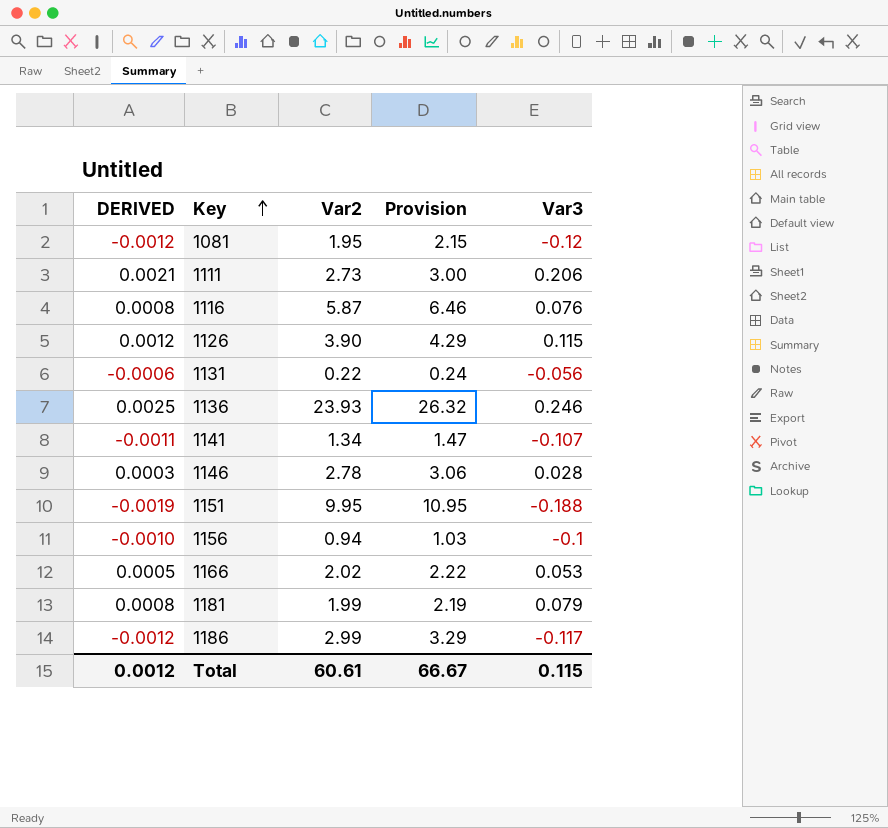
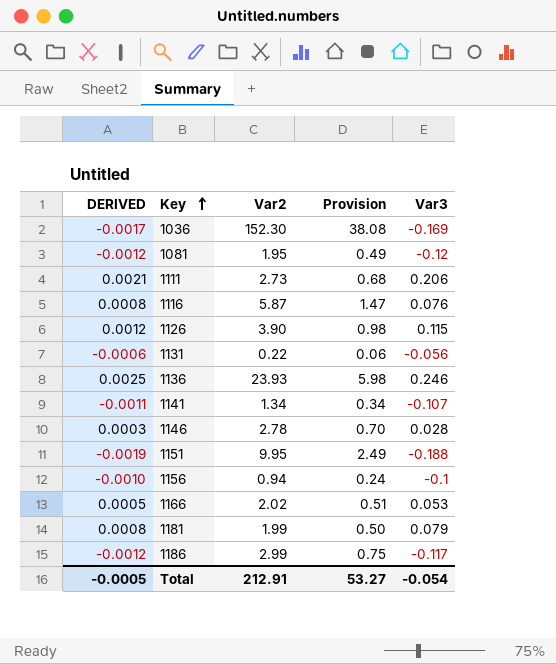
column Provision | formula: [Var2] * 1.1 -> [Var2] * 0.25
row 1036: none -> -0.0017 | 152.30 | 38.08 | -0.169
Total | DERIVED: 0.0012 -> -0.0005
Total | Var2: 60.61 -> 212.91
Total | Provision: 66.67 -> 53.27
Total | Var3: 0.115 -> -0.054

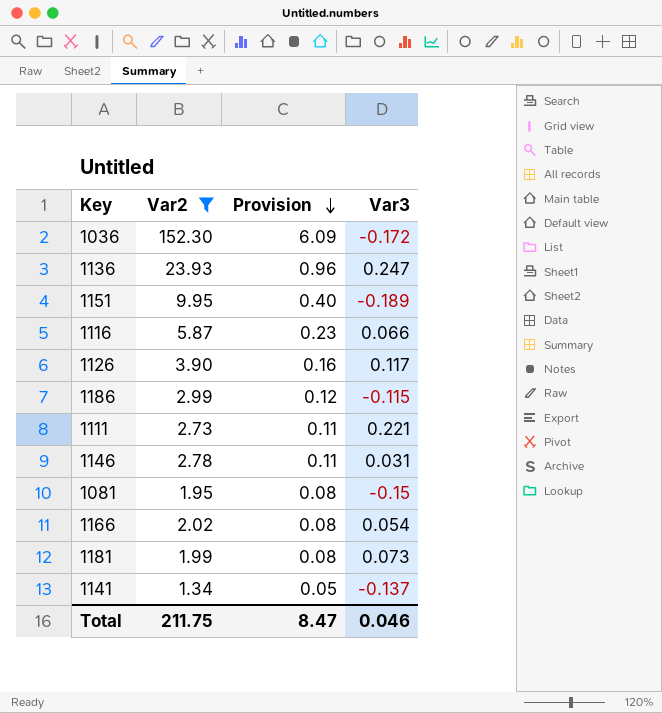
filter: none -> Var2 >= 1.34
row order: Key ascending -> Provision descending
column DERIVED | formula: [Var3] * 0.01 -> none
column Provision | formula: [Var2] * 0.25 -> [Var2] * 0.04
1036 | Var3: -0.169 -> -0.172
1136 | Var3: 0.246 -> 0.247
1151 | Var3: -0.188 -> -0.189
1116 | Var3: 0.076 -> 0.066
1126 | Var3: 0.115 -> 0.117
1186 | Var3: -0.117 -> -0.115
1111 | Var3: 0.206 -> 0.221
1146 | Var3: 0.028 -> 0.031
1081 | Var3: -0.12 -> -0.15
1166 | Var3: 0.053 -> 0.054
1181 | Var3: 0.079 -> 0.073
1141 | Var3: -0.107 -> -0.137
Total | Var2: 212.91 -> 211.75
Total | Provision: 53.27 -> 8.47
Total | Var3: -0.054 -> 0.046

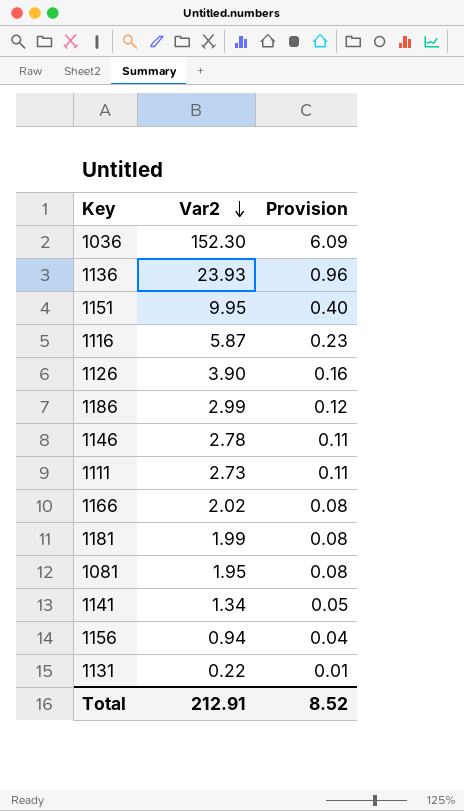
filter: Var2 >= 1.34 -> none
row order: Provision descending -> Var2 descending
column Var3 | position: 4 -> none
Total | Var2: 211.75 -> 212.91
Total | Provision: 8.47 -> 8.52

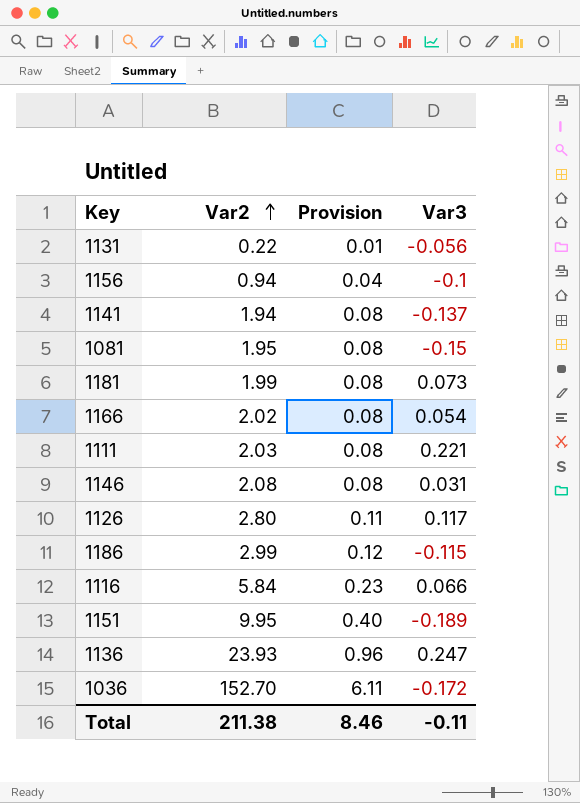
row order: Var2 descending -> Var2 ascending
column Var3 | position: none -> 4
1141 | Var2: 1.34 -> 1.94
1141 | Provision: 0.05 -> 0.08
1111 | Var2: 2.73 -> 2.03
1111 | Provision: 0.11 -> 0.08
1146 | Var2: 2.78 -> 2.08
1146 | Provision: 0.11 -> 0.08
1126 | Var2: 3.90 -> 2.80
1126 | Provision: 0.16 -> 0.11
1116 | Var2: 5.87 -> 5.84
1036 | Var2: 152.30 -> 152.70
1036 | Provision: 6.09 -> 6.11
Total | Var2: 212.91 -> 211.38
Total | Provision: 8.52 -> 8.46

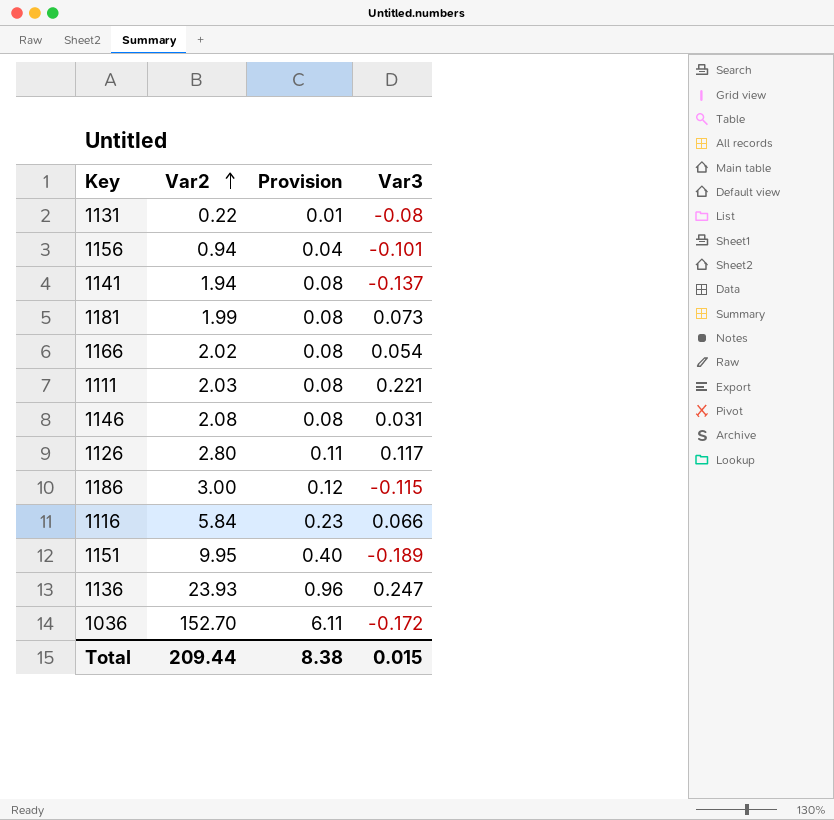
row 1081: 1.95 | 0.08 | -0.15 -> none
1131 | Var3: -0.056 -> -0.08
1156 | Var3: -0.1 -> -0.101
1186 | Var2: 2.99 -> 3.00
Total | Var2: 211.38 -> 209.44
Total | Provision: 8.46 -> 8.38
Total | Var3: -0.11 -> 0.015

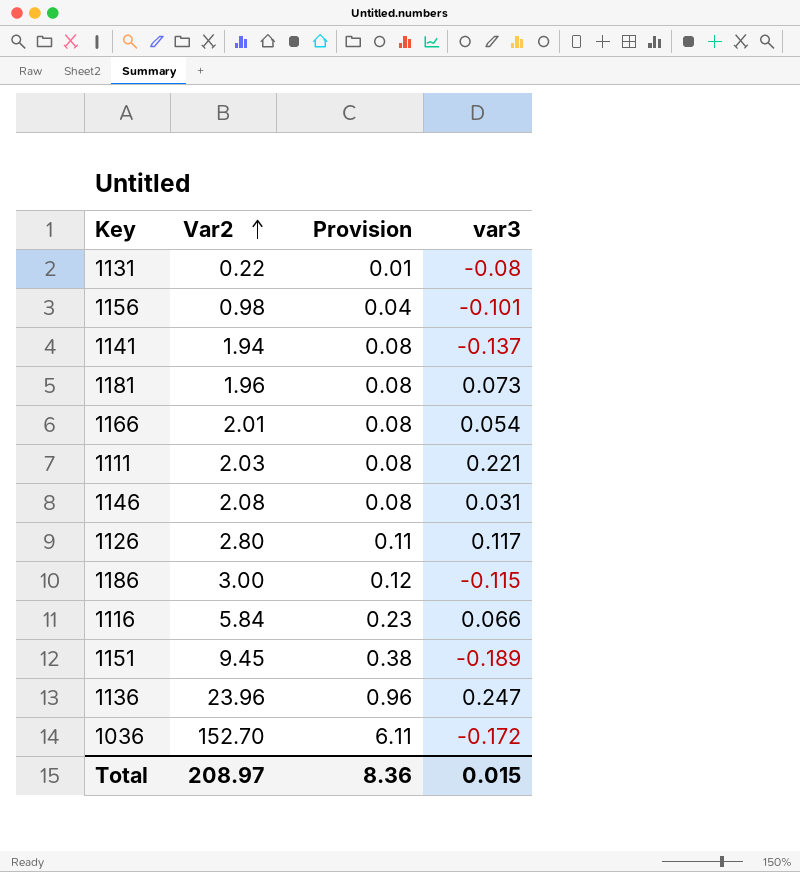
column name: Var3 -> var3
1156 | Var2: 0.94 -> 0.98
1181 | Var2: 1.99 -> 1.96
1166 | Var2: 2.02 -> 2.01
1151 | Var2: 9.95 -> 9.45
1151 | Provision: 0.40 -> 0.38
1136 | Var2: 23.93 -> 23.96
Total | Var2: 209.44 -> 208.97
Total | Provision: 8.38 -> 8.36

